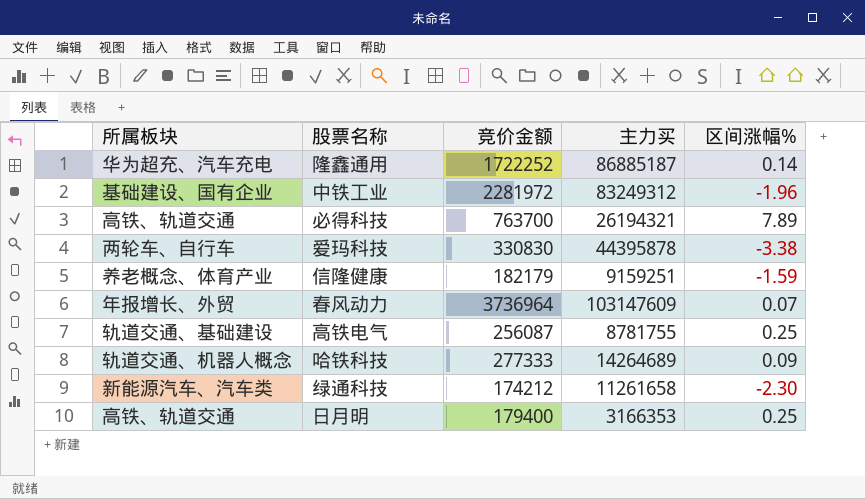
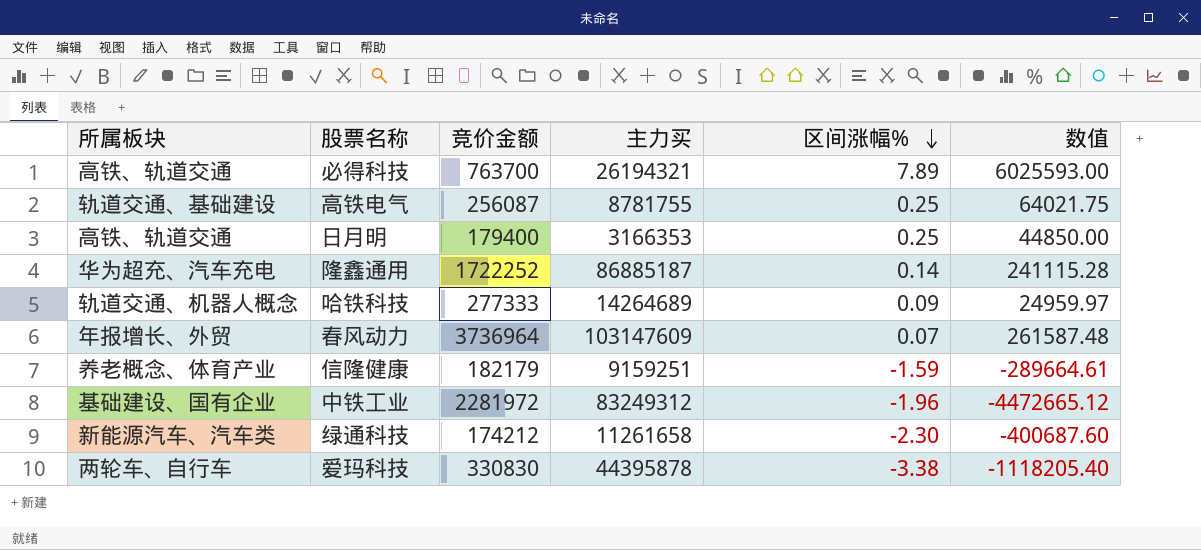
row order: none -> 区间涨幅% descending
column 数值 | formula: none -> [竞价金额] * [区间涨幅%]

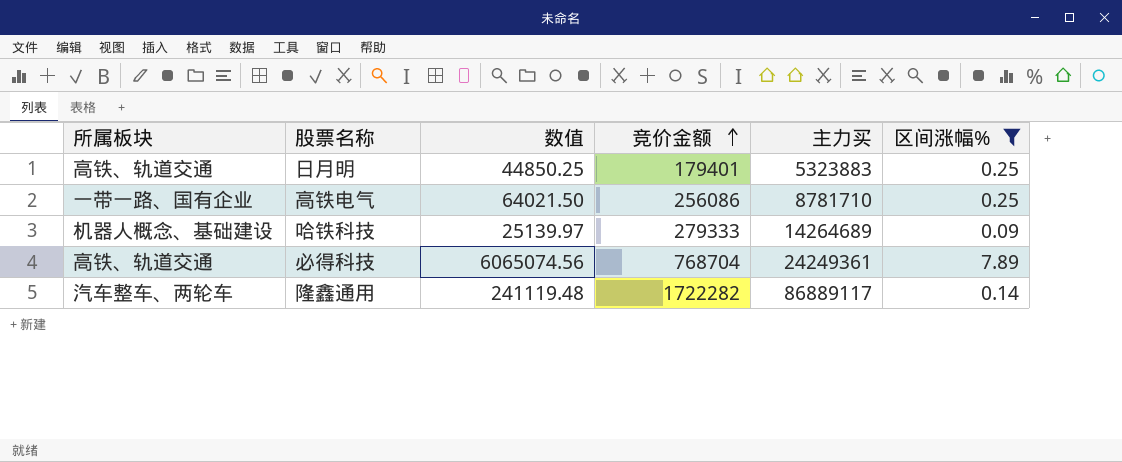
filter: none -> 区间涨幅% >= 0.09
row order: 区间涨幅% descending -> 竞价金额 ascending
column 数值 | position: 6 -> 3
日月明 | 数值: 44850.00 -> 44850.25
日月明 | 竞价金额: 179400 -> 179401
日月明 | 主力买: 3166353 -> 5323883
高铁电气 | 所属板块: 轨道交通、基础建设 -> 一带一路、国有企业
高铁电气 | 数值: 64021.75 -> 64021.50
高铁电气 | 竞价金额: 256087 -> 256086
高铁电气 | 主力买: 8781755 -> 8781710
哈铁科技 | 所属板块: 轨道交通、机器人概念 -> 机器人概念、基础建设
哈铁科技 | 数值: 24959.97 -> 25139.97
哈铁科技 | 竞价金额: 277333 -> 279333
必得科技 | 数值: 6025593.00 -> 6065074.56
必得科技 | 竞价金额: 763700 -> 768704
必得科技 | 主力买: 26194321 -> 24249361
隆鑫通用 | 所属板块: 华为超充、汽车充电 -> 汽车整车、两轮车
隆鑫通用 | 数值: 241115.28 -> 241119.48
隆鑫通用 | 竞价金额: 1722252 -> 1722282
隆鑫通用 | 主力买: 86885187 -> 86889117

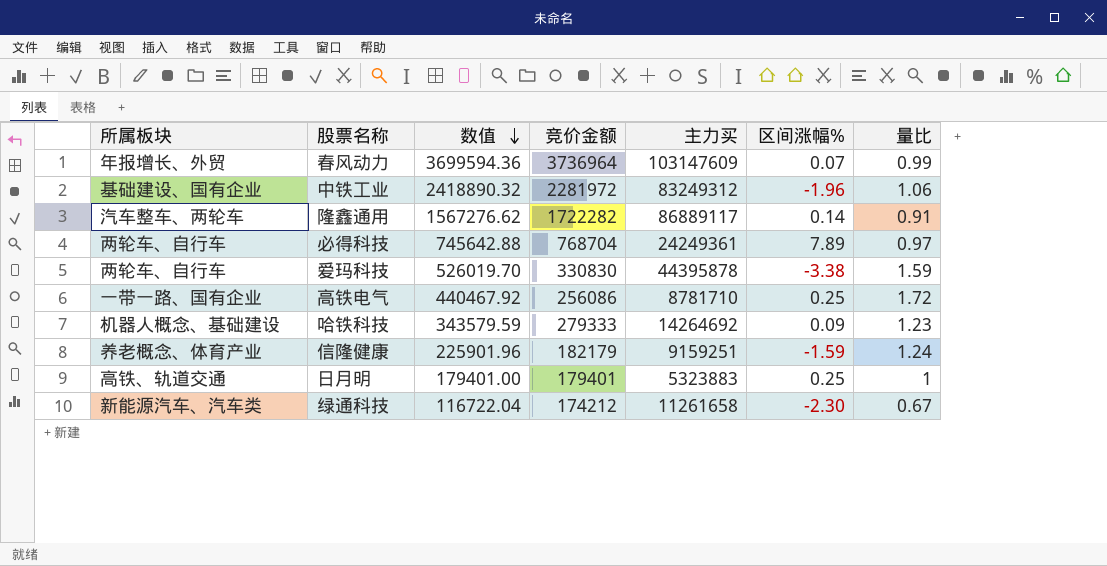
filter: 区间涨幅% >= 0.09 -> none
row order: 竞价金额 ascending -> 数值 descending
column 数值 | formula: [竞价金额] * [区间涨幅%] -> [竞价金额] * [量比]
column 量比 | position: none -> 7
必得科技 | 所属板块: 高铁、轨道交通 -> 两轮车、自行车
哈铁科技 | 主力买: 14264689 -> 14264692

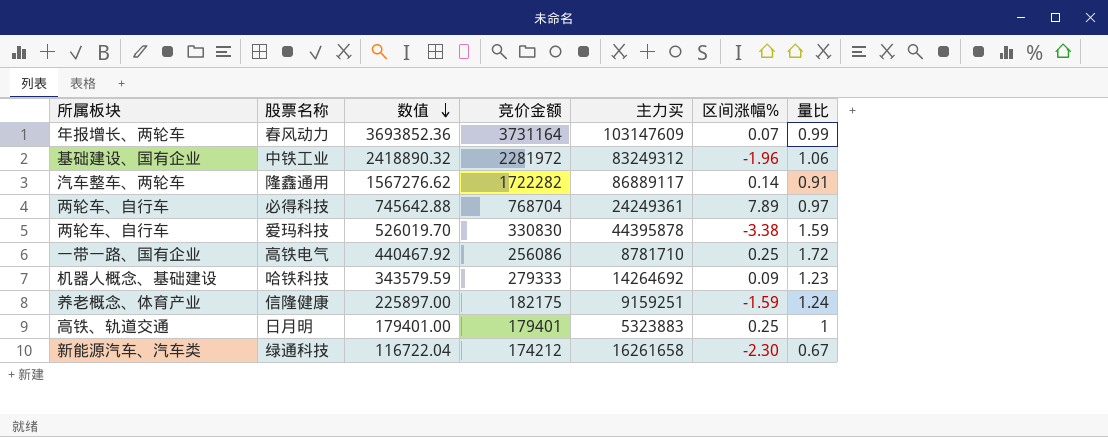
春风动力 | 所属板块: 年报增长、外贸 -> 年报增长、两轮车
春风动力 | 数值: 3699594.36 -> 3693852.36
春风动力 | 竞价金额: 3736964 -> 3731164
信隆健康 | 数值: 225901.96 -> 225897.00
信隆健康 | 竞价金额: 182179 -> 182175
绿通科技 | 主力买: 11261658 -> 16261658

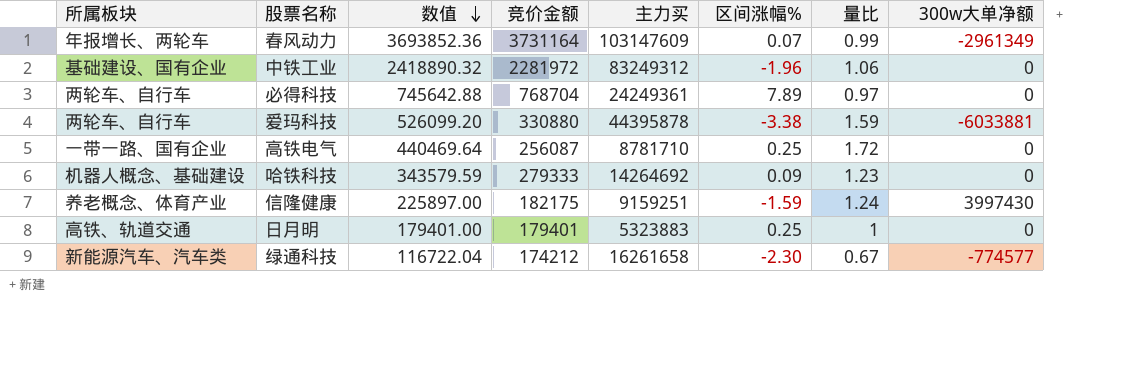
column 300w大单净额 | position: none -> 8
row 隆鑫通用: 汽车整车、两轮车 | 1567276.62 | 1722282 | 86889117 | 0.14 | 0.91 -> none
爱玛科技 | 数值: 526019.70 -> 526099.20
爱玛科技 | 竞价金额: 330830 -> 330880
高铁电气 | 数值: 440467.92 -> 440469.64
高铁电气 | 竞价金额: 256086 -> 256087

